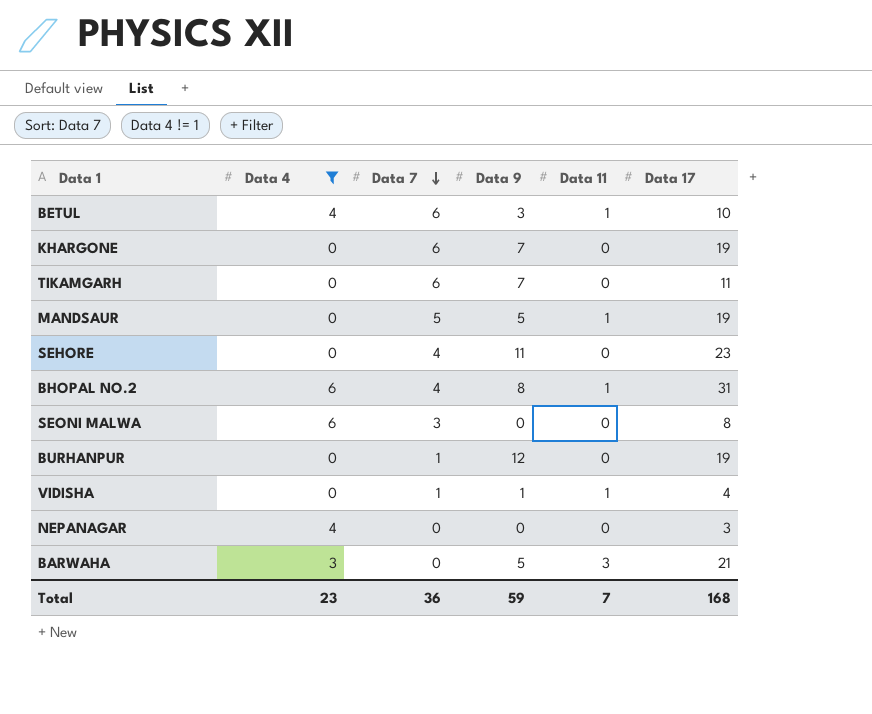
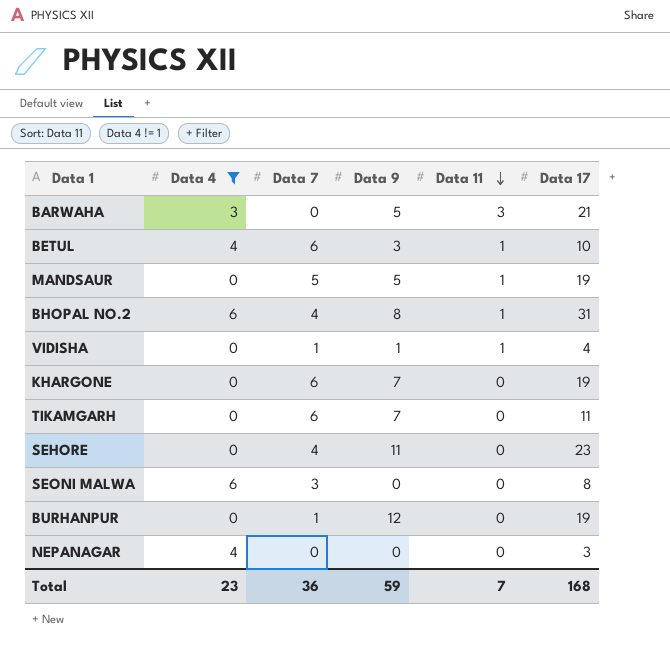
row order: Data 7 descending -> Data 11 descending

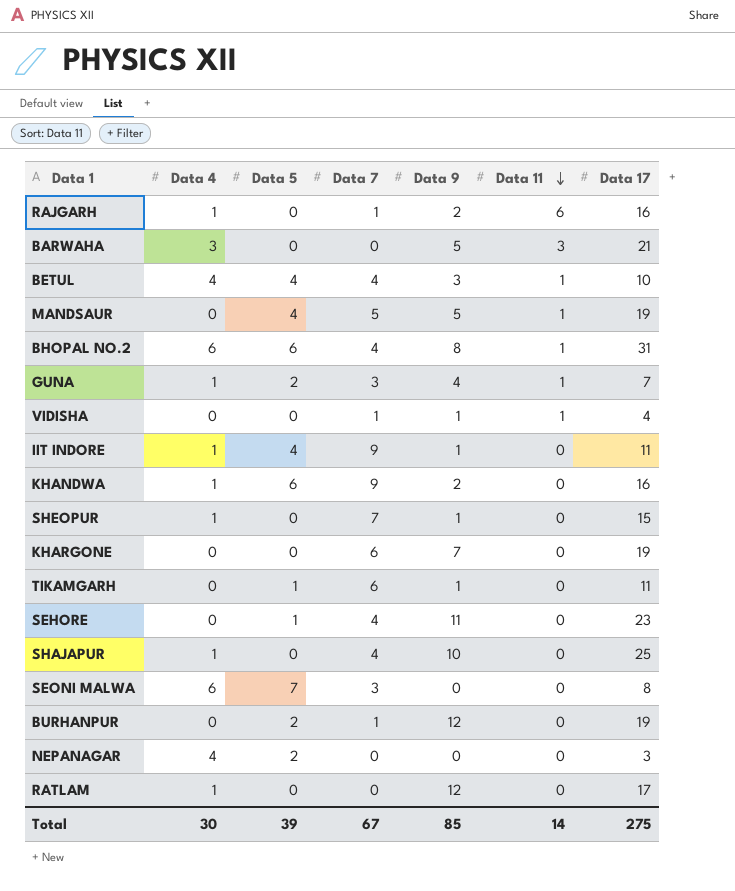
filter: Data 4 != 1 -> none
column Data 5 | position: none -> 3
BETUL | Data 7: 6 -> 4
TIKAMGARH | Data 9: 7 -> 1
Total | Data 4: 23 -> 30
Total | Data 7: 36 -> 67
Total | Data 9: 59 -> 85
Total | Data 11: 7 -> 14
Total | Data 17: 168 -> 275

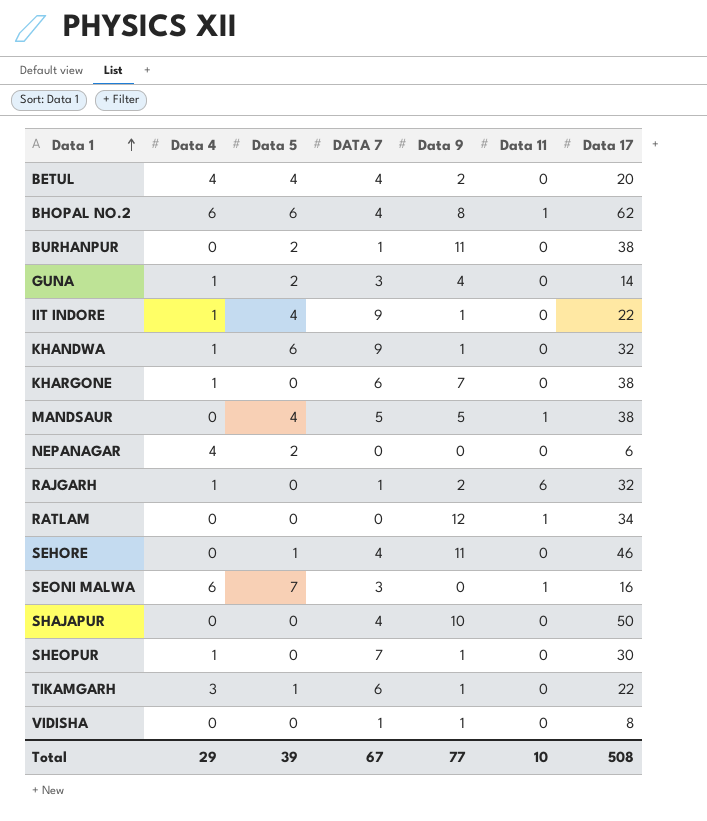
row order: Data 11 descending -> Data 1 ascending
column name: Data 7 -> DATA 7
row BARWAHA: 3 | 0 | 0 | 5 | 3 | 21 -> none
BETUL | Data 9: 3 -> 2
BETUL | Data 11: 1 -> 0
BETUL | Data 17: 10 -> 20
BHOPAL NO.2 | Data 17: 31 -> 62
BURHANPUR | Data 9: 12 -> 11
BURHANPUR | Data 17: 19 -> 38
GUNA | Data 11: 1 -> 0
GUNA | Data 17: 7 -> 14
IIT INDORE | Data 17: 11 -> 22
KHANDWA | Data 9: 2 -> 1
KHANDWA | Data 17: 16 -> 32
KHARGONE | Data 4: 0 -> 1
KHARGONE | Data 17: 19 -> 38
MANDSAUR | Data 17: 19 -> 38
NEPANAGAR | Data 17: 3 -> 6
RAJGARH | Data 17: 16 -> 32
RATLAM | Data 4: 1 -> 0
RATLAM | Data 11: 0 -> 1
RATLAM | Data 17: 17 -> 34
SEHORE | Data 17: 23 -> 46
SEONI MALWA | Data 11: 0 -> 1
SEONI MALWA | Data 17: 8 -> 16
SHAJAPUR | Data 4: 1 -> 0
SHAJAPUR | Data 17: 25 -> 50
SHEOPUR | Data 17: 15 -> 30
TIKAMGARH | Data 4: 0 -> 3
TIKAMGARH | Data 17: 11 -> 22
VIDISHA | Data 11: 1 -> 0
VIDISHA | Data 17: 4 -> 8
Total | Data 4: 30 -> 29
Total | Data 9: 85 -> 77
Total | Data 11: 14 -> 10
Total | Data 17: 275 -> 508

